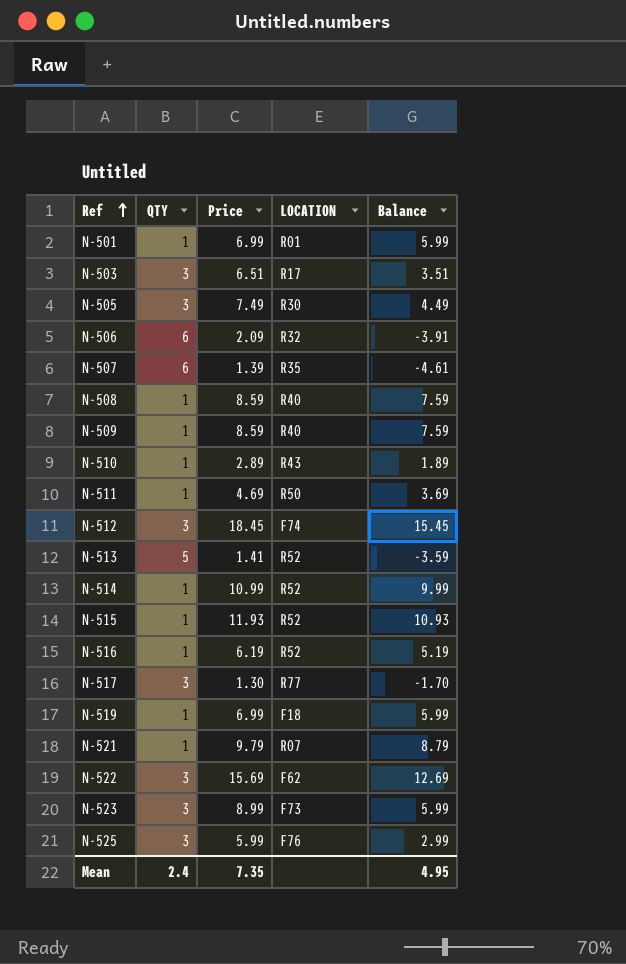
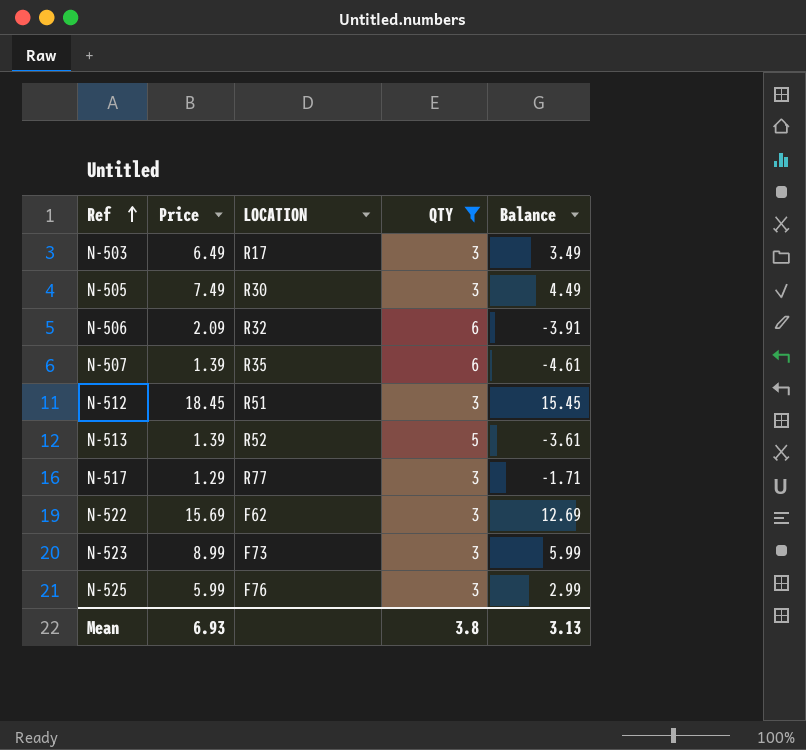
filter: none -> QTY != 1
column QTY | position: 2 -> 4
N-503 | Price: 6.51 -> 6.49
N-503 | Balance: 3.51 -> 3.49
N-512 | LOCATION: F74 -> R51
N-513 | Price: 1.41 -> 1.39
N-513 | Balance: -3.59 -> -3.61
N-517 | Price: 1.30 -> 1.29
N-517 | Balance: -1.70 -> -1.71
Mean | Price: 7.35 -> 6.93
Mean | QTY: 2.4 -> 3.8
Mean | Balance: 4.95 -> 3.13

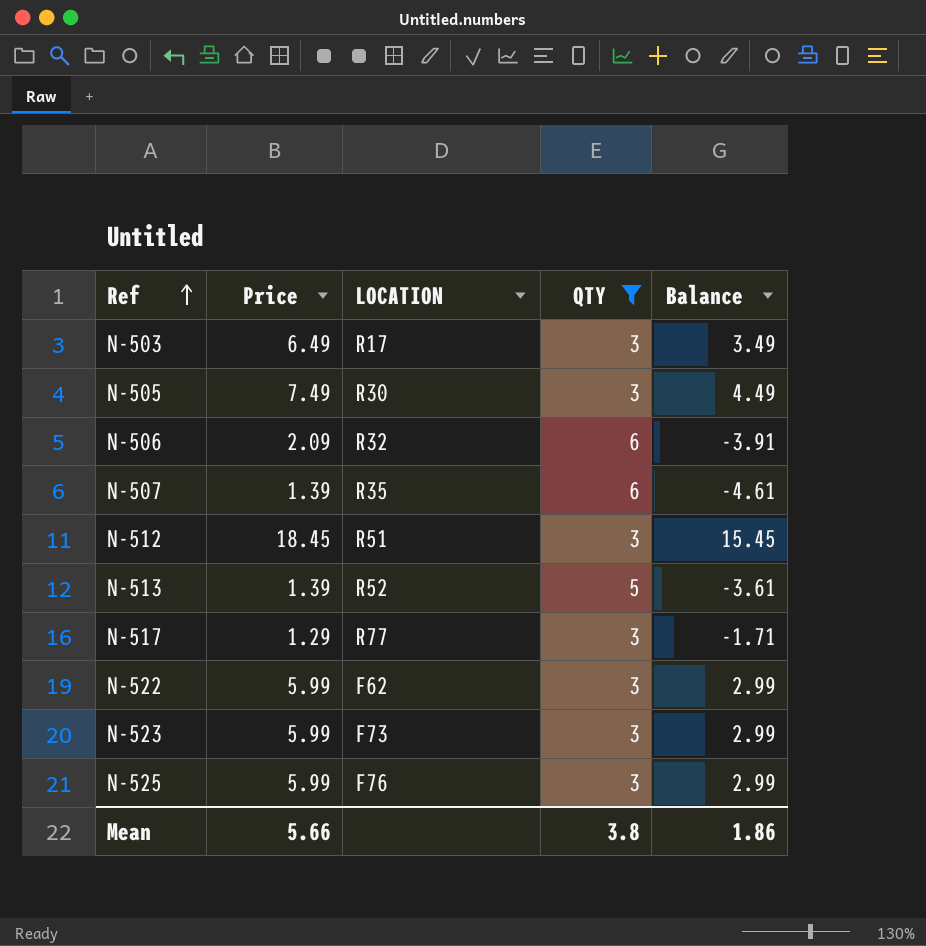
N-522 | Price: 15.69 -> 5.99
N-522 | Balance: 12.69 -> 2.99
N-523 | Price: 8.99 -> 5.99
N-523 | Balance: 5.99 -> 2.99
Mean | Price: 6.93 -> 5.66
Mean | Balance: 3.13 -> 1.86

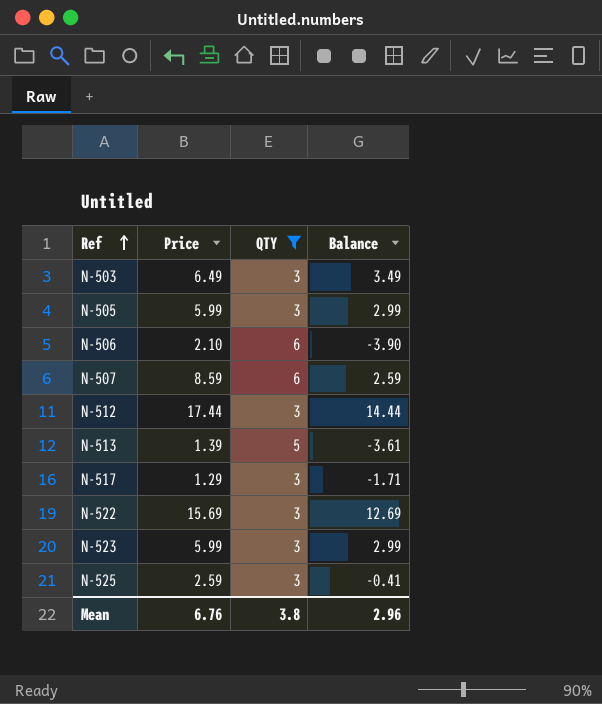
column LOCATION | position: 3 -> none
N-505 | Price: 7.49 -> 5.99
N-505 | Balance: 4.49 -> 2.99
N-506 | Price: 2.09 -> 2.10
N-506 | Balance: -3.91 -> -3.90
N-507 | Price: 1.39 -> 8.59
N-507 | Balance: -4.61 -> 2.59
N-512 | Price: 18.45 -> 17.44
N-512 | Balance: 15.45 -> 14.44
N-522 | Price: 5.99 -> 15.69
N-522 | Balance: 2.99 -> 12.69
N-525 | Price: 5.99 -> 2.59
N-525 | Balance: 2.99 -> -0.41
Mean | Price: 5.66 -> 6.76
Mean | Balance: 1.86 -> 2.96

